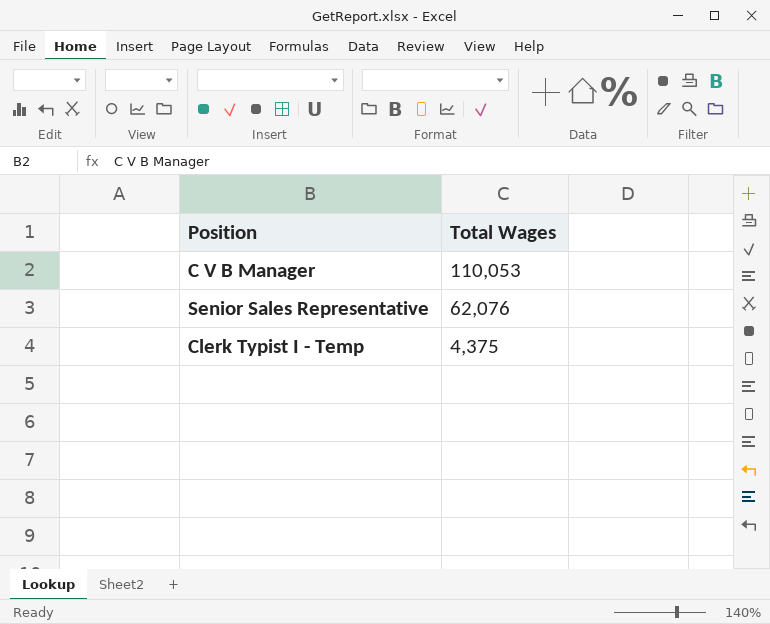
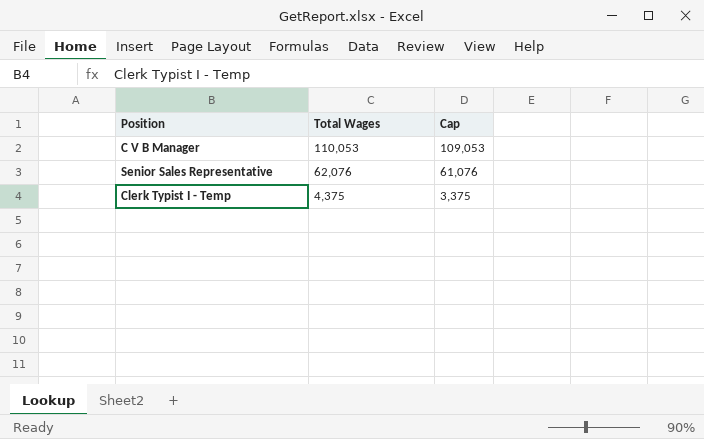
column Cap | formula: none -> [Total Wages] - 1000

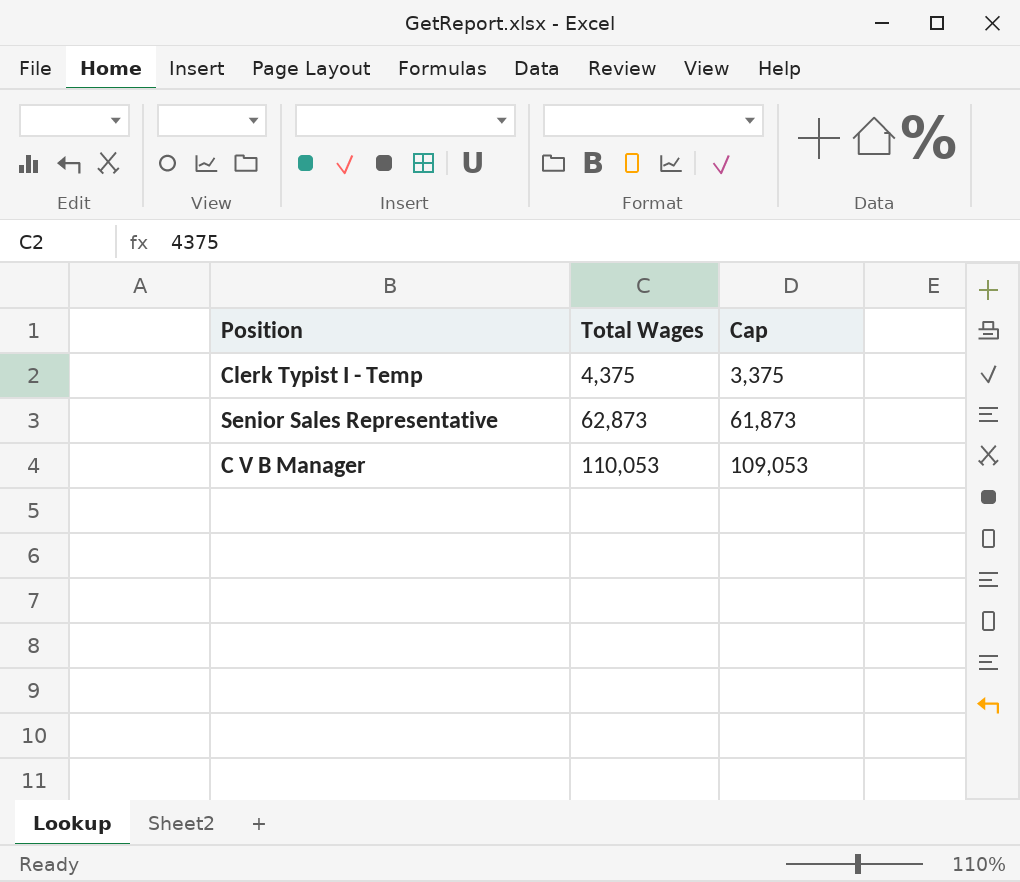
row order: Total Wages descending -> Total Wages ascending
Senior Sales Representative | Total Wages: 62,076 -> 62,873
Senior Sales Representative | Cap: 61,076 -> 61,873

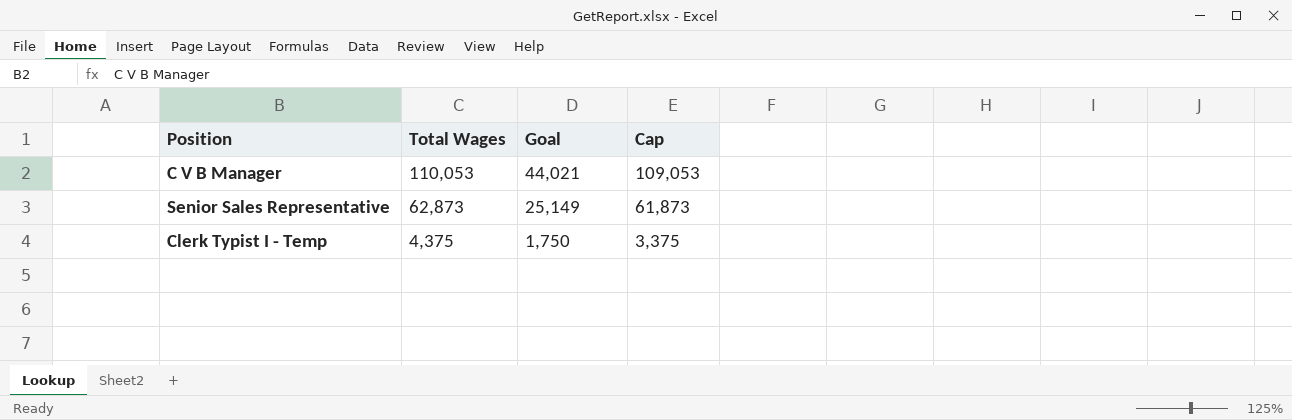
row order: Total Wages ascending -> Total Wages descending
column Goal | formula: none -> [Total Wages] * 0.4

